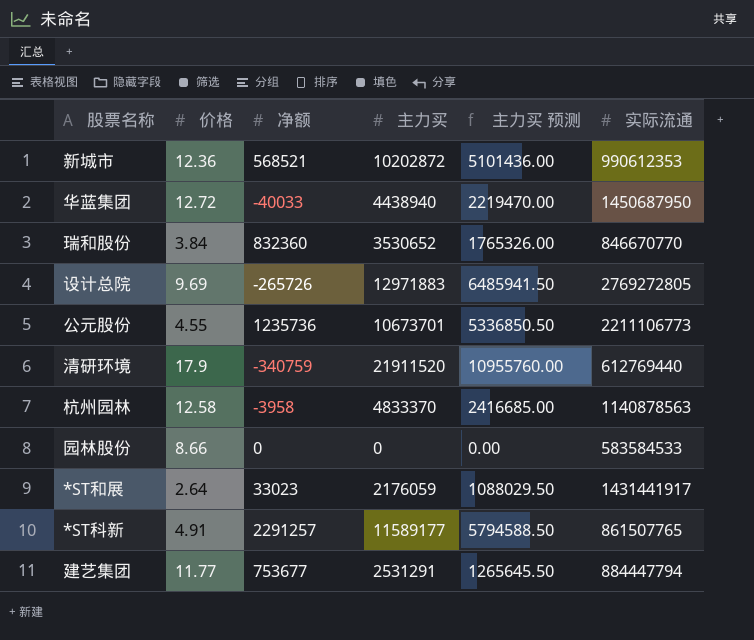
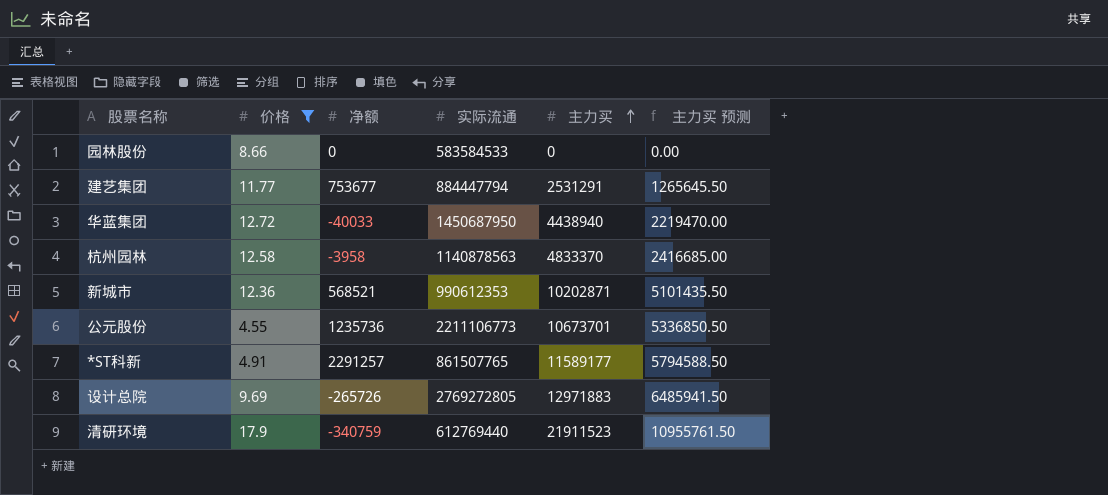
filter: none -> 价格 >= 4.55
row order: none -> 主力买 ascending
column 实际流通 | position: 6 -> 4
新城市 | 主力买: 10202872 -> 10202871
新城市 | 主力买 预测: 5101436.00 -> 5101435.50
清研环境 | 主力买: 21911520 -> 21911523
清研环境 | 主力买 预测: 10955760.00 -> 10955761.50

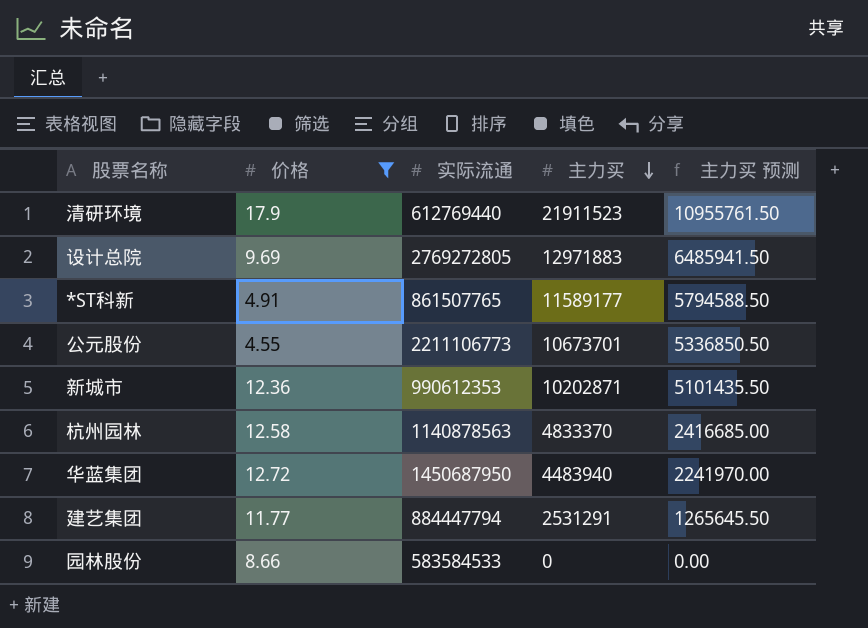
row order: 主力买 ascending -> 主力买 descending
column 净额 | position: 3 -> none
华蓝集团 | 主力买: 4438940 -> 4483940
华蓝集团 | 主力买 预测: 2219470.00 -> 2241970.00

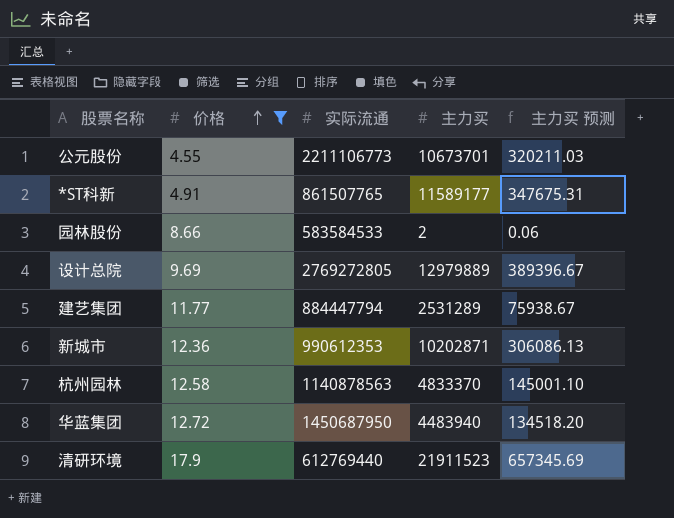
row order: 主力买 descending -> 价格 ascending
column 主力买 预测 | formula: [主力买] * 0.5 -> [主力买] * 0.03
园林股份 | 主力买: 0 -> 2
设计总院 | 主力买: 12971883 -> 12979889
建艺集团 | 主力买: 2531291 -> 2531289

